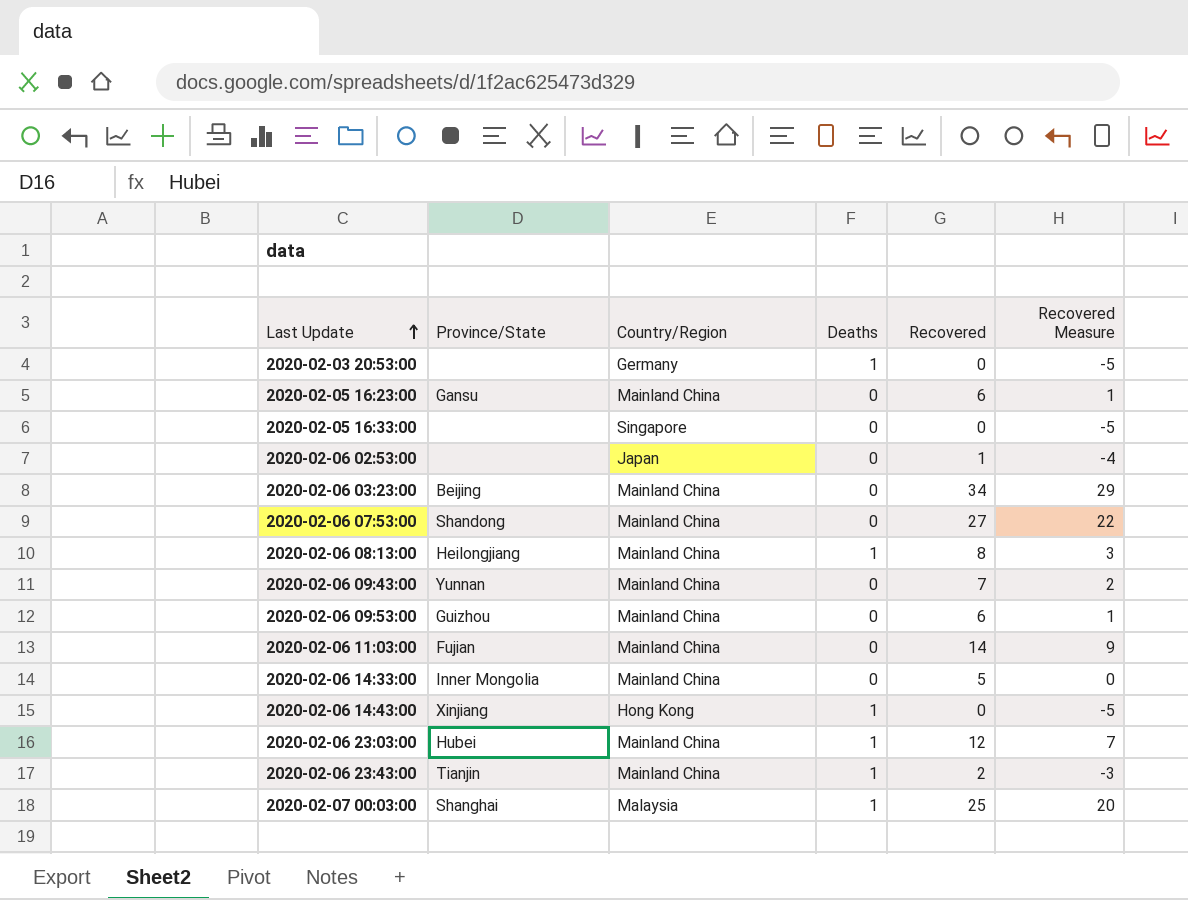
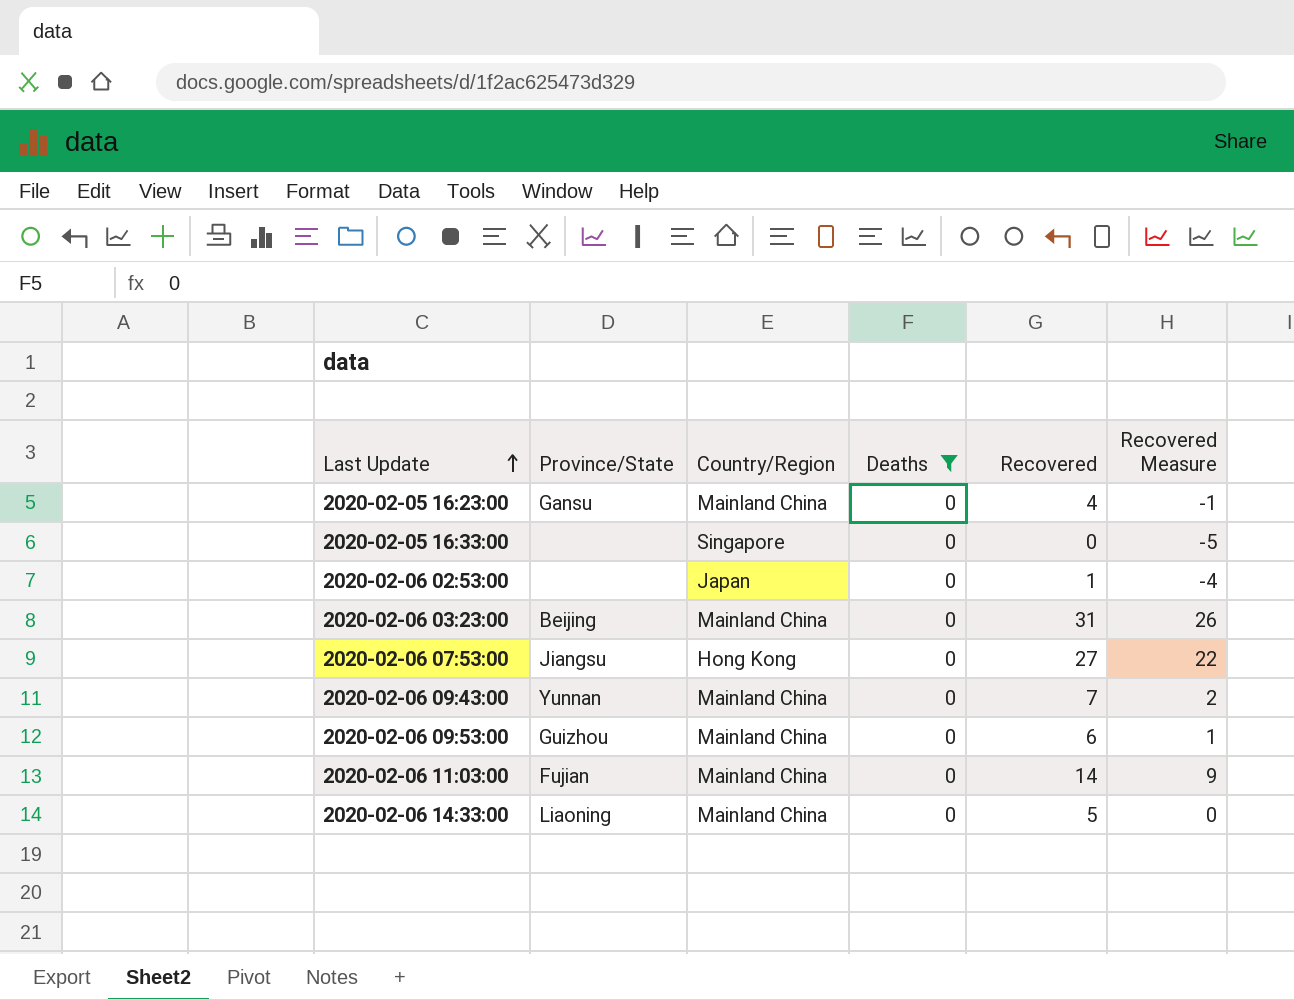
filter: none -> Deaths = 0
2020-02-05 16:23:00 | Recovered: 6 -> 4
2020-02-05 16:23:00 | Recovered Measure: 1 -> -1
2020-02-06 03:23:00 | Recovered: 34 -> 31
2020-02-06 03:23:00 | Recovered Measure: 29 -> 26
2020-02-06 07:53:00 | Province/State: Shandong -> Jiangsu
2020-02-06 07:53:00 | Country/Region: Mainland China -> Hong Kong
2020-02-06 14:33:00 | Province/State: Inner Mongolia -> Liaoning

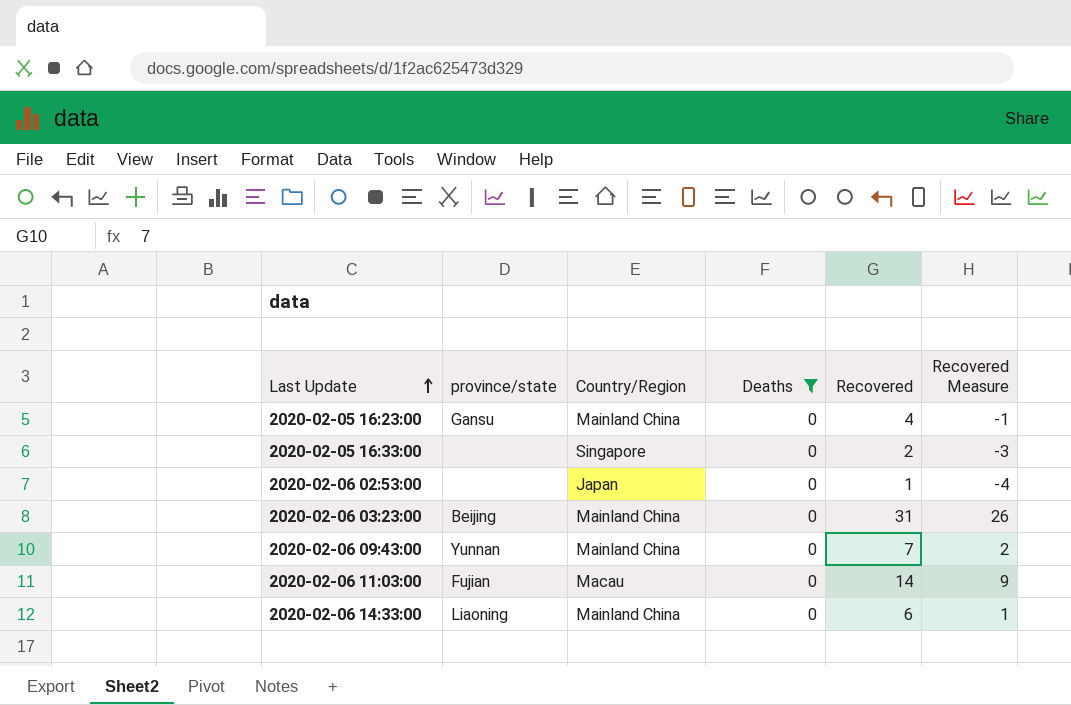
column name: Province/State -> province/state
row 2020-02-06 07:53:00: Jiangsu | Hong Kong | 0 | 27 | 22 -> none
row 2020-02-06 09:53:00: Guizhou | Mainland China | 0 | 6 | 1 -> none
2020-02-05 16:33:00 | Recovered: 0 -> 2
2020-02-05 16:33:00 | Recovered Measure: -5 -> -3
2020-02-06 11:03:00 | Country/Region: Mainland China -> Macau
2020-02-06 14:33:00 | Recovered: 5 -> 6
2020-02-06 14:33:00 | Recovered Measure: 0 -> 1

